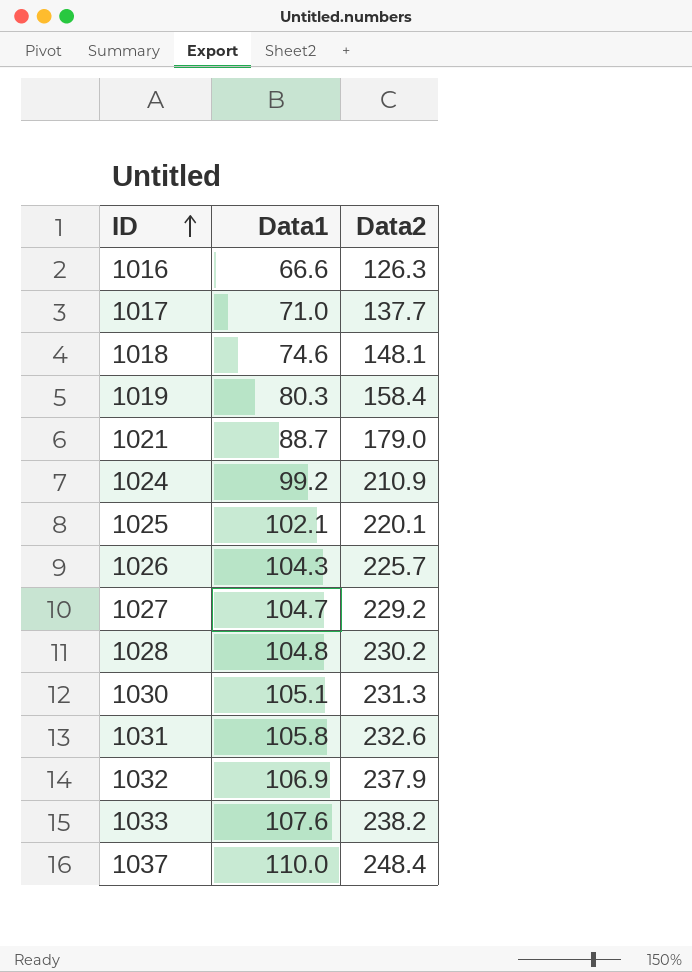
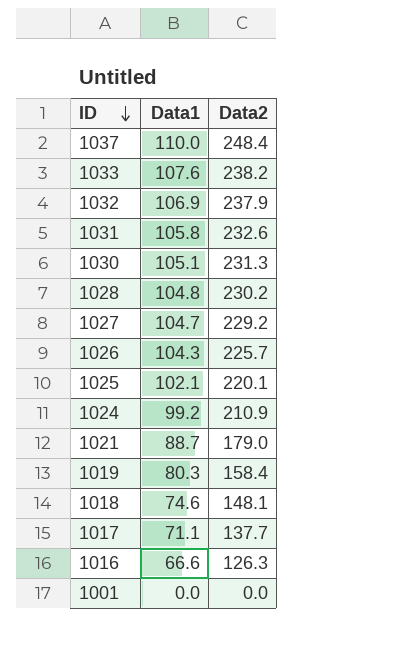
row order: ID ascending -> ID descending
1017 | Data1: 71.0 -> 71.1
row 1001: none -> 0.0 | 0.0

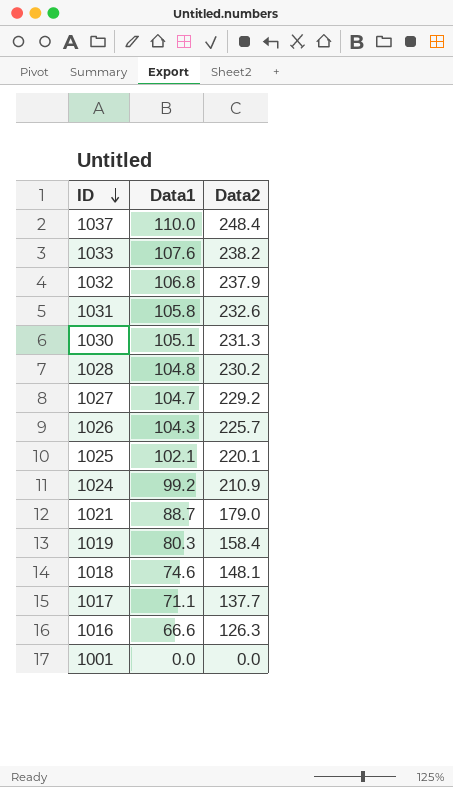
1032 | Data1: 106.9 -> 106.8

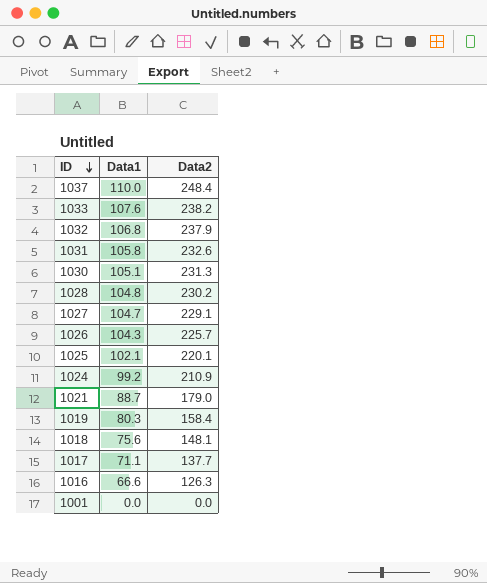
1027 | Data2: 229.2 -> 229.1
1018 | Data1: 74.6 -> 75.6

